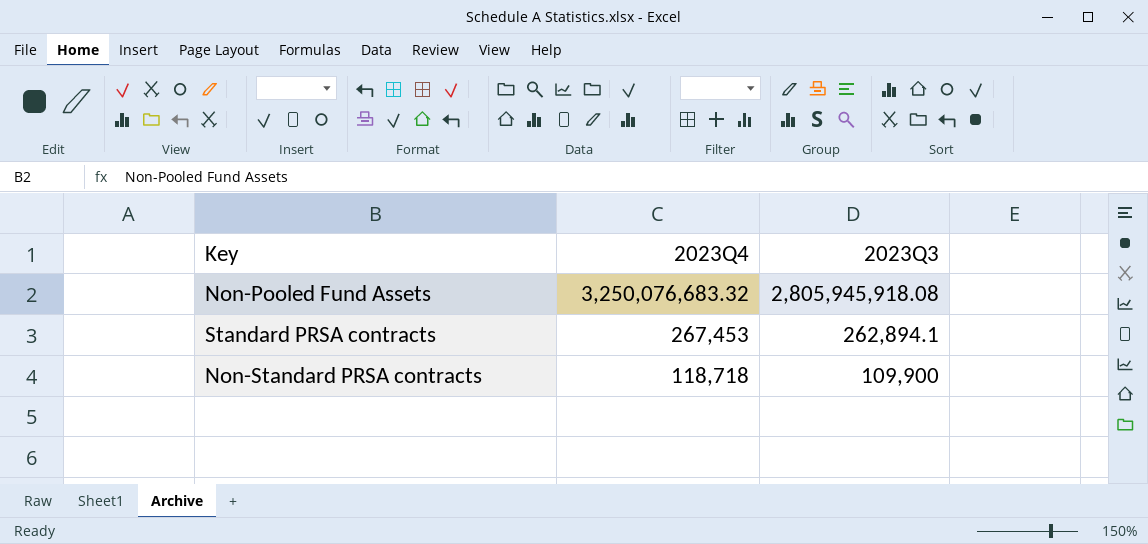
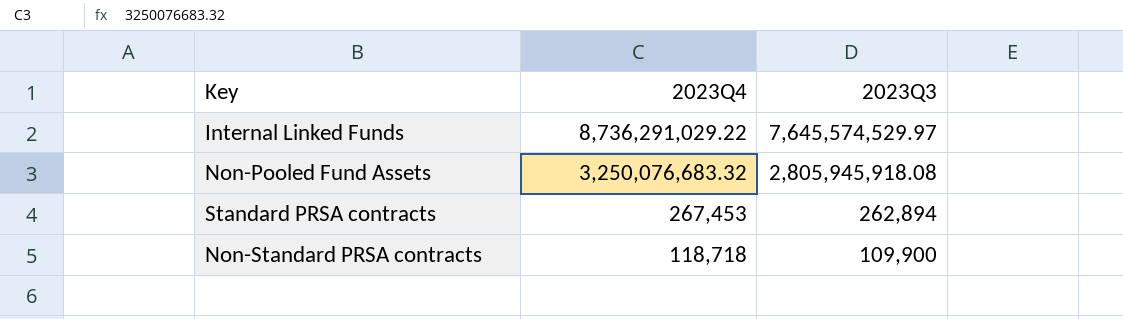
row Internal Linked Funds: none -> 8,736,291,029.22 | 7,645,574,529.97
Standard PRSA contracts | 2023Q3: 262,894.1 -> 262,894

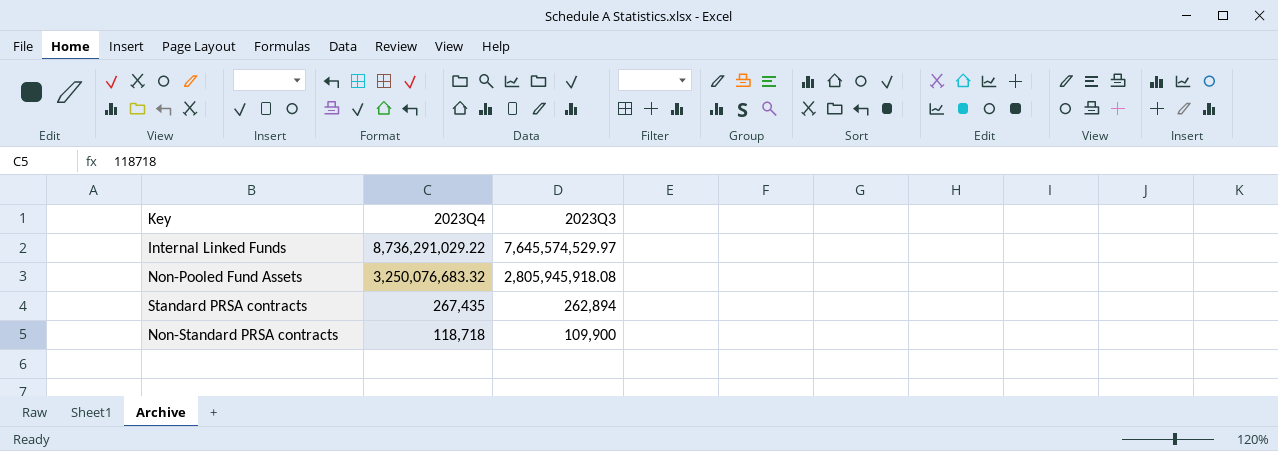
Standard PRSA contracts | 2023Q4: 267,453 -> 267,435

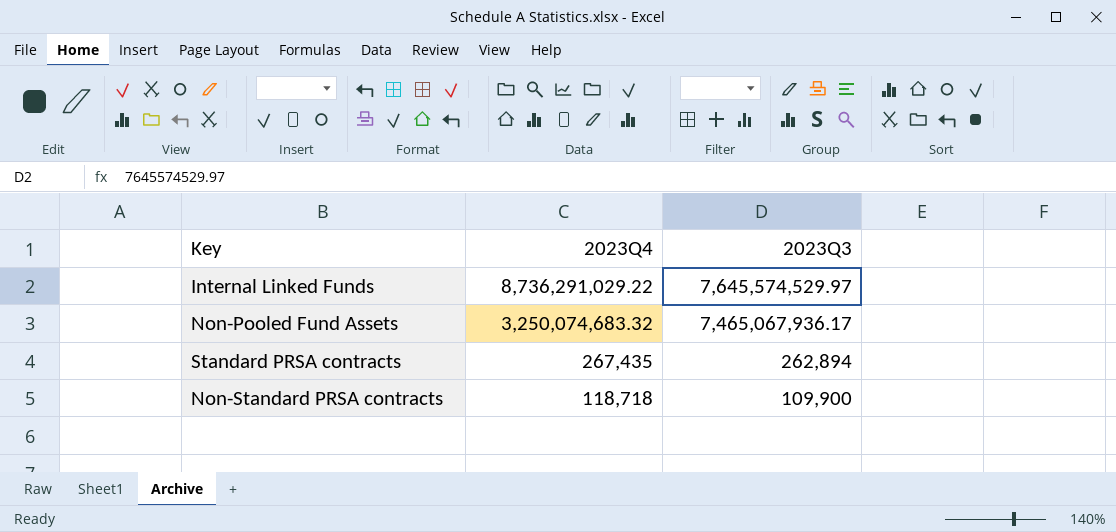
Non-Pooled Fund Assets | 2023Q4: 3,250,076,683.32 -> 3,250,074,683.32
Non-Pooled Fund Assets | 2023Q3: 2,805,945,918.08 -> 7,465,067,936.17

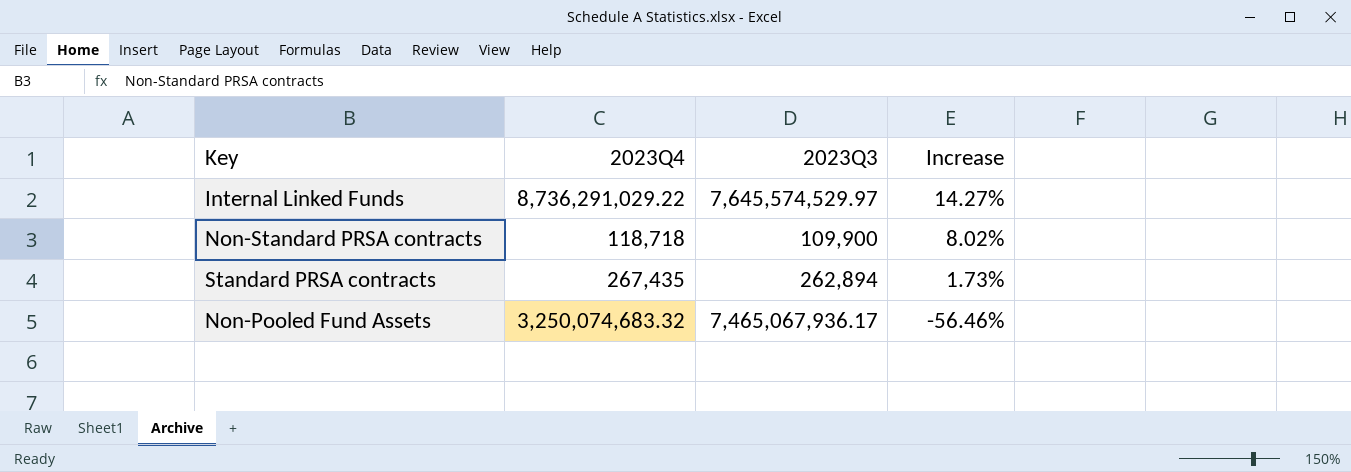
row order: 2023Q4 descending -> Increase descending
column Increase | formula: none -> ([2023Q4] - [2023Q3]) / [2023Q3]

